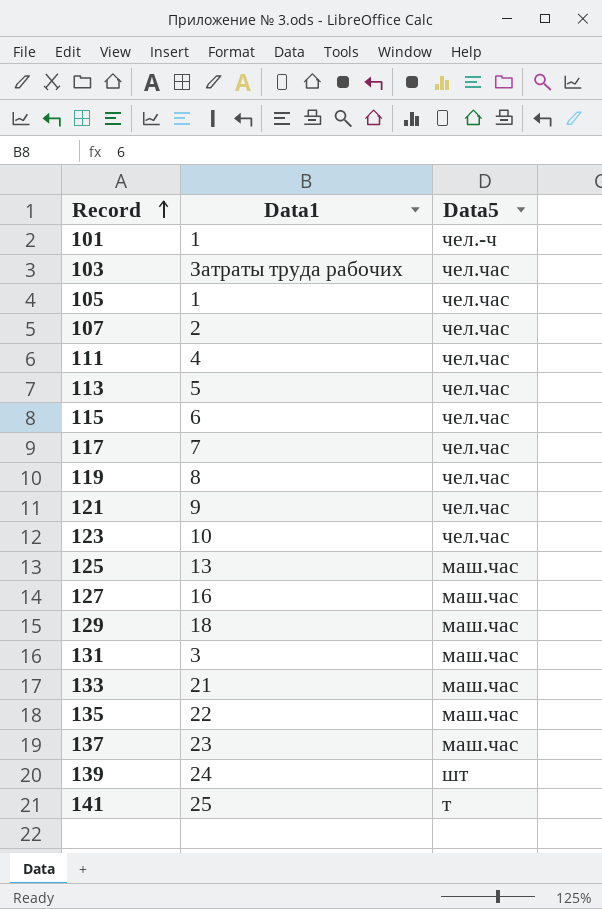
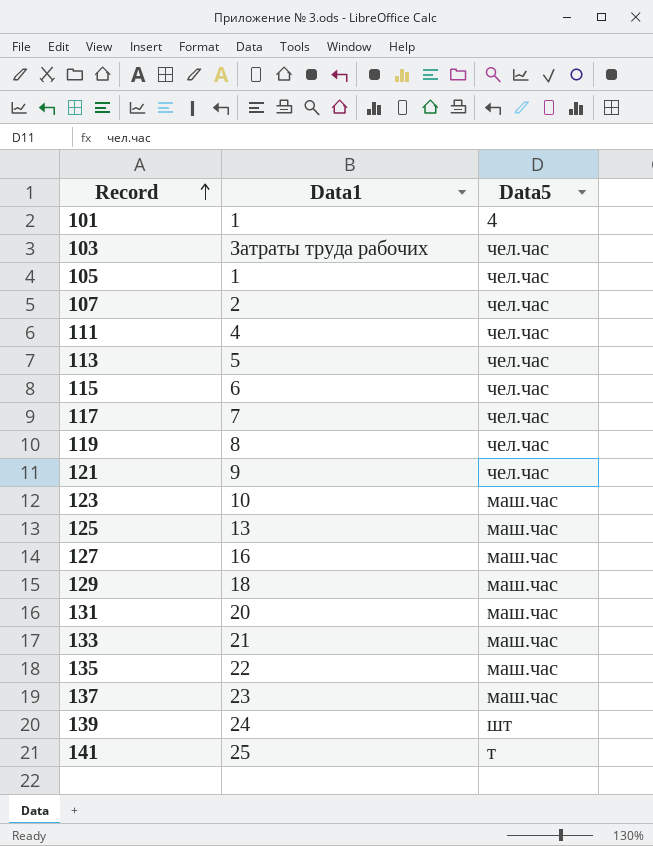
101 | Data5: чел.-ч -> 4
123 | Data5: чел.час -> маш.час
131 | Data1: 3 -> 20

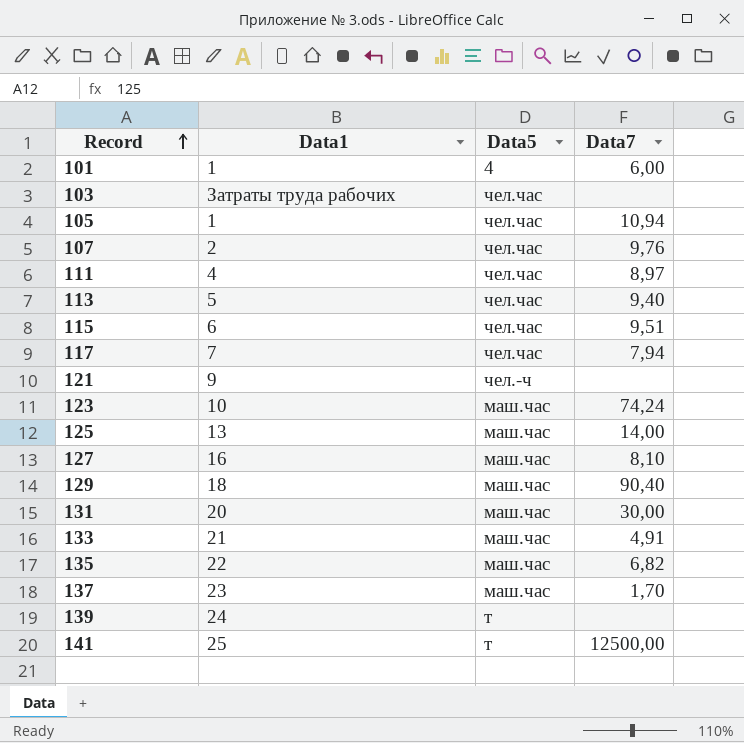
column Data7 | position: none -> 4
row 119: 8 | чел.час -> none
121 | Data5: чел.час -> чел.-ч
139 | Data5: шт -> т

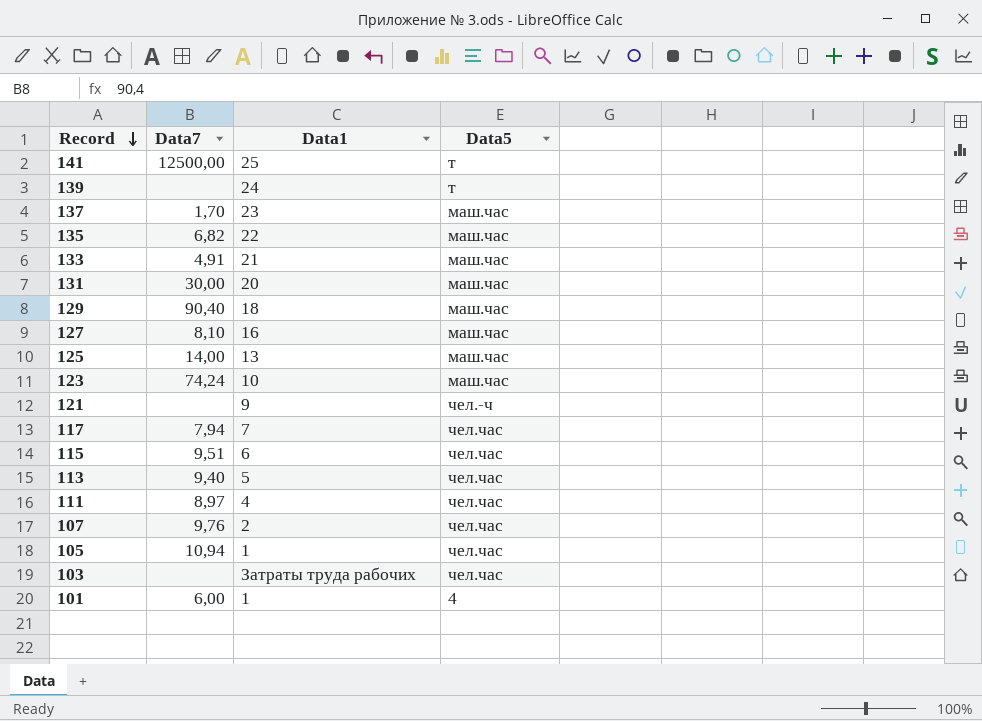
row order: Record ascending -> Record descending
column Data7 | position: 4 -> 2

